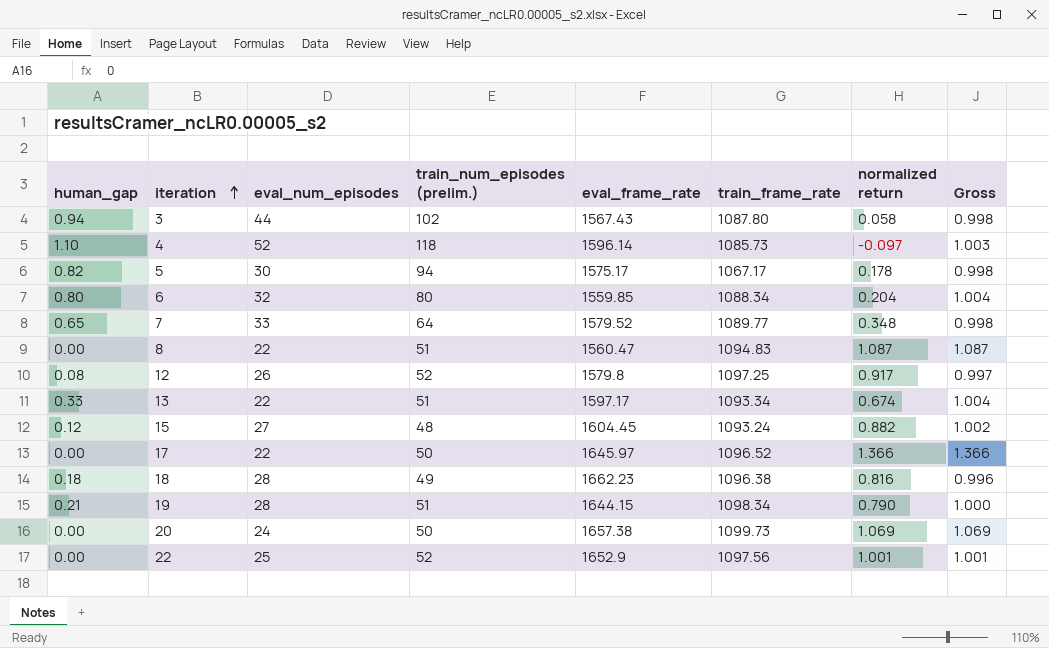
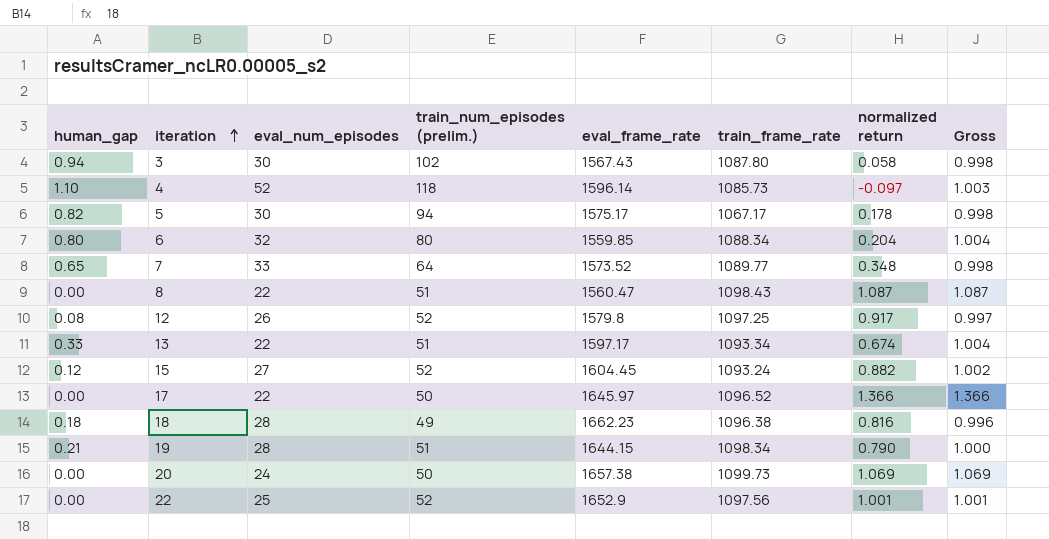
3 | eval_num_episodes: 44 -> 30
7 | eval_frame_rate: 1579.52 -> 1573.52
8 | train_frame_rate: 1094.83 -> 1098.43
15 | train_num_episodes (prelim.): 48 -> 52

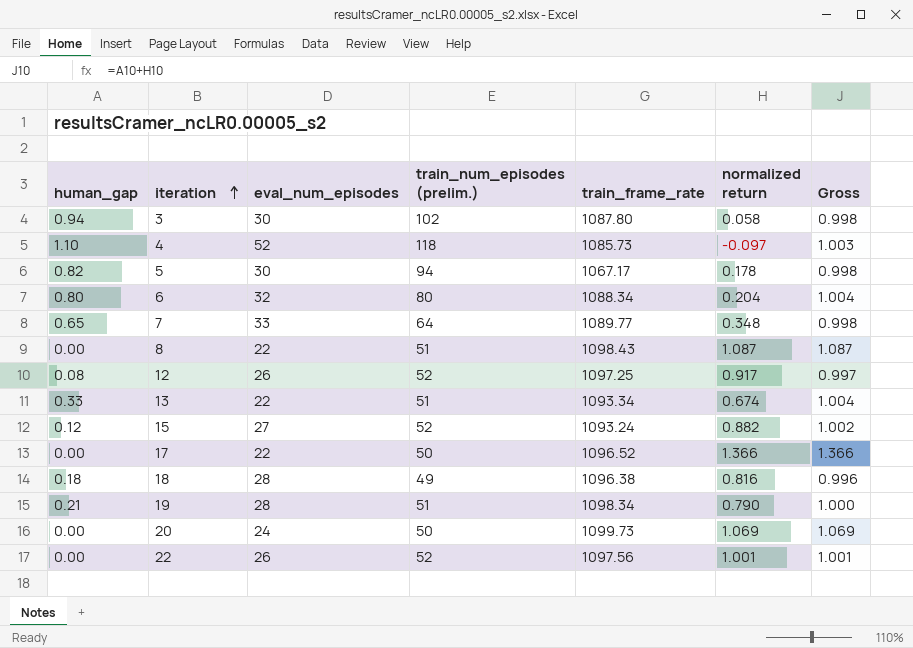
column eval_frame_rate | position: 5 -> none
22 | eval_num_episodes: 25 -> 26

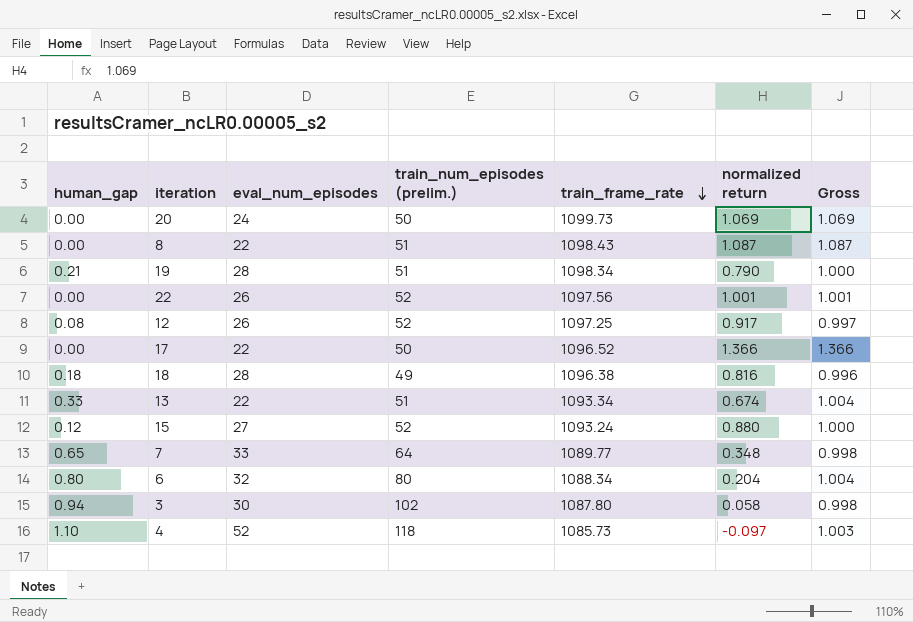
row order: iteration ascending -> train_frame_rate descending
row 5: 0.82 | 30 | 94 | 1067.17 | 0.178 | 0.998 -> none
15 | normalized return: 0.882 -> 0.880
15 | Gross: 1.002 -> 1.000

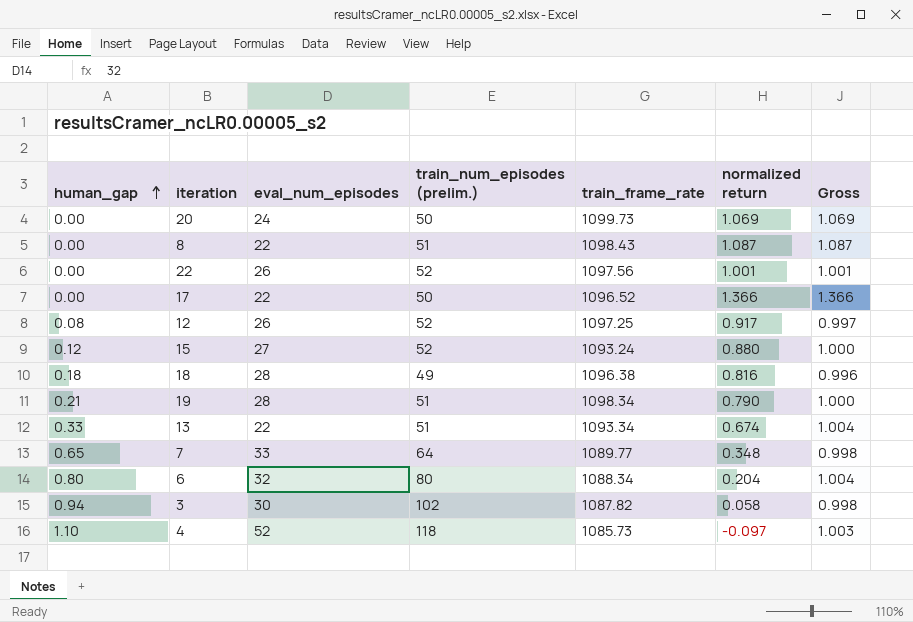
row order: train_frame_rate descending -> human_gap ascending
3 | train_frame_rate: 1087.80 -> 1087.82

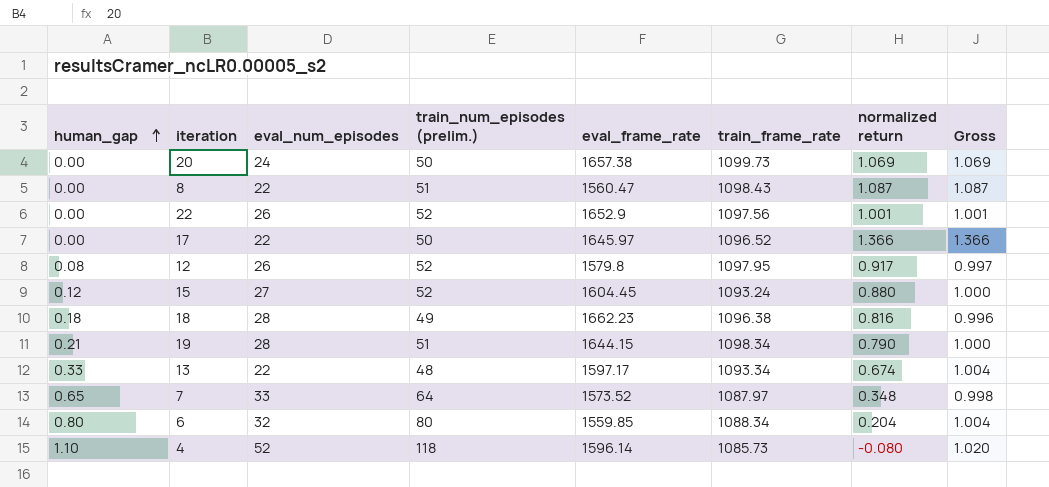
column eval_frame_rate | position: none -> 5
row 3: 0.94 | 30 | 102 | 1087.82 | 0.058 | 0.998 -> none
12 | train_frame_rate: 1097.25 -> 1097.95
13 | train_num_episodes (prelim.): 51 -> 48
7 | train_frame_rate: 1089.77 -> 1087.97
4 | normalized return: -0.097 -> -0.080
4 | Gross: 1.003 -> 1.020

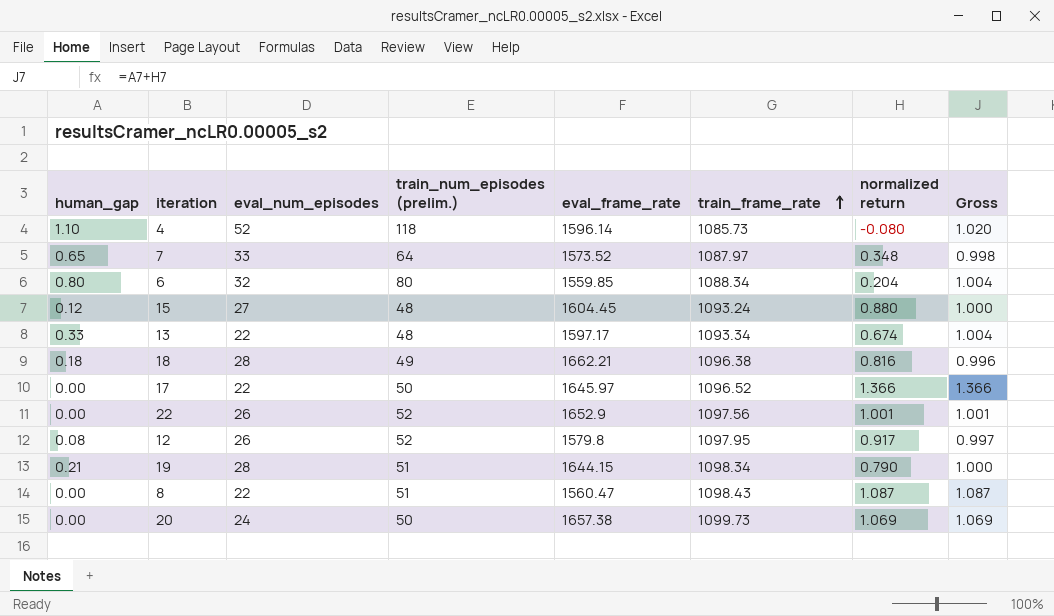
row order: human_gap ascending -> train_frame_rate ascending
15 | train_num_episodes (prelim.): 52 -> 48
18 | eval_frame_rate: 1662.23 -> 1662.21

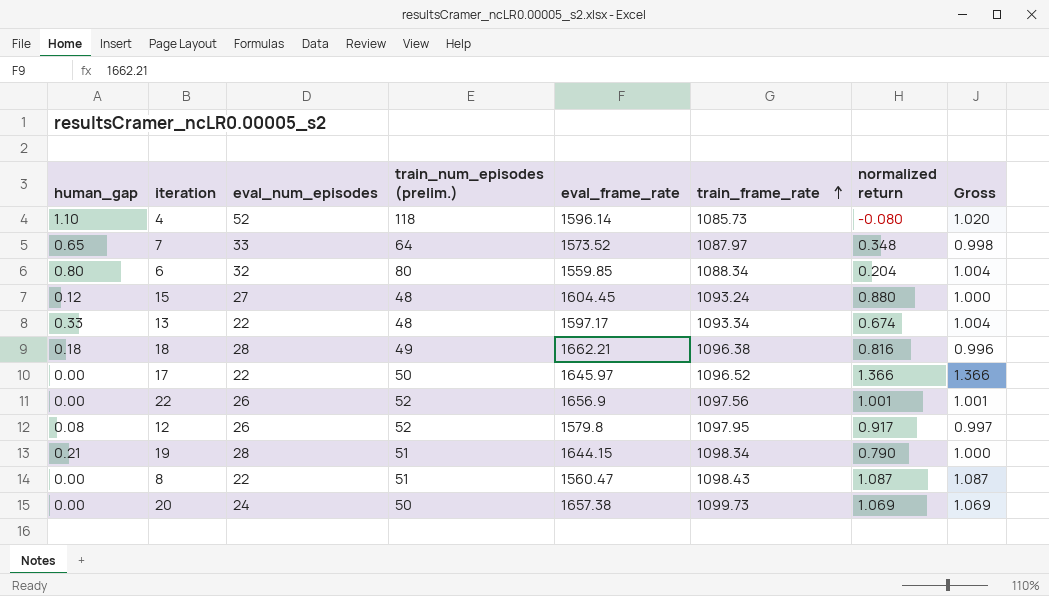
22 | eval_frame_rate: 1652.9 -> 1656.9

